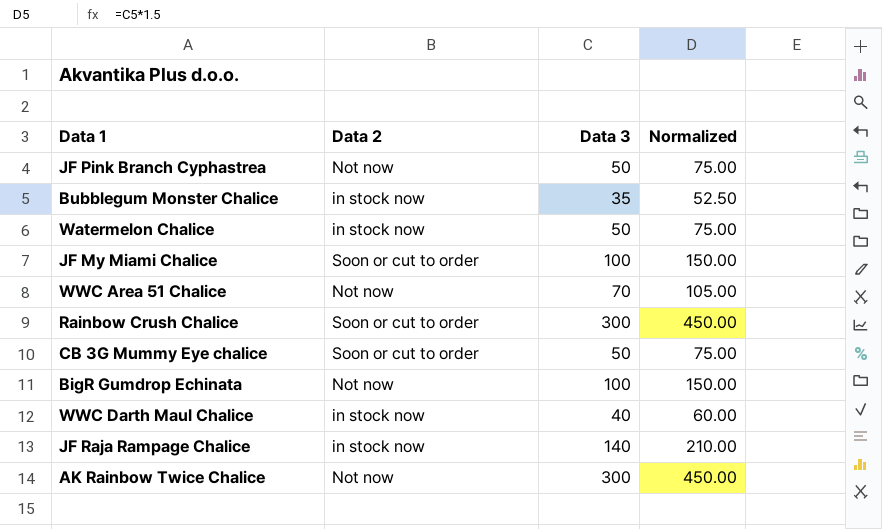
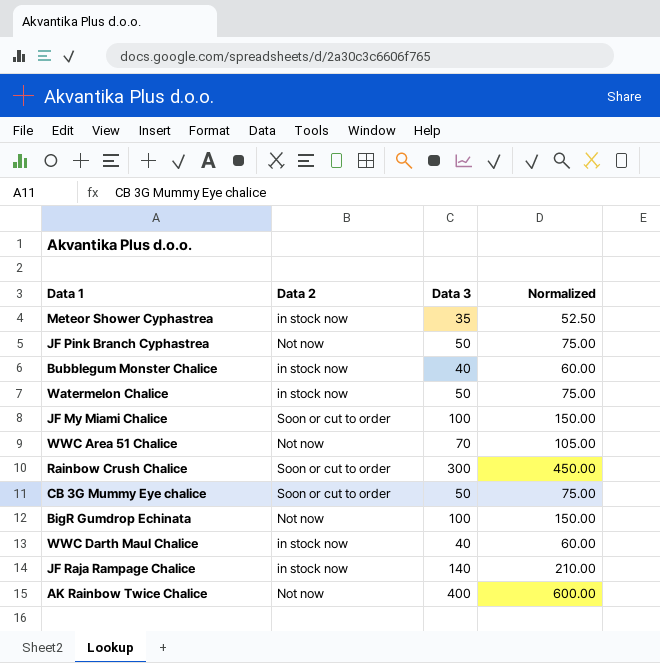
row Meteor Shower Cyphastrea: none -> in stock now | 35 | 52.50
Bubblegum Monster Chalice | Data 3: 35 -> 40
Bubblegum Monster Chalice | Normalized: 52.50 -> 60.00
AK Rainbow Twice Chalice | Data 3: 300 -> 400
AK Rainbow Twice Chalice | Normalized: 450.00 -> 600.00

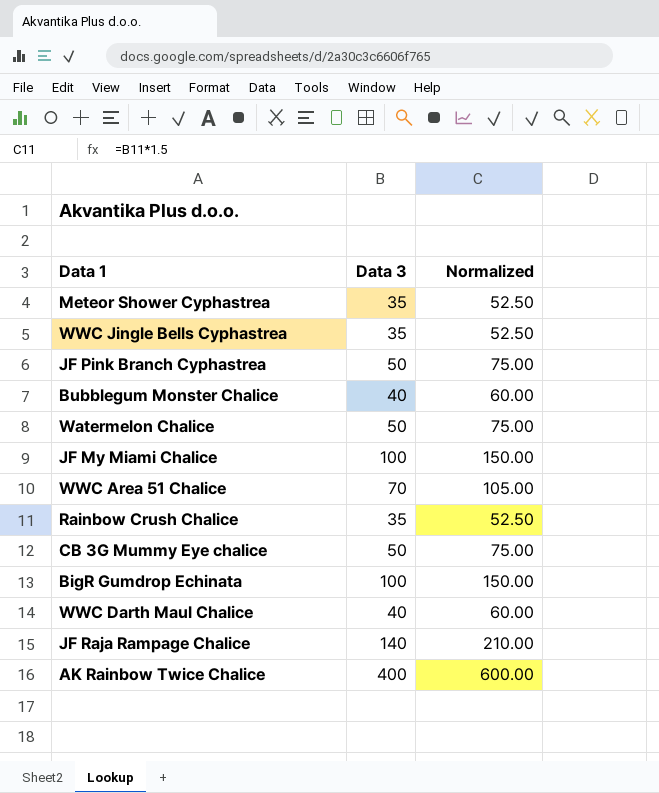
column Data 2 | position: 2 -> none
row WWC Jingle Bells Cyphastrea: none -> 35 | 52.50
Rainbow Crush Chalice | Data 3: 300 -> 35
Rainbow Crush Chalice | Normalized: 450.00 -> 52.50

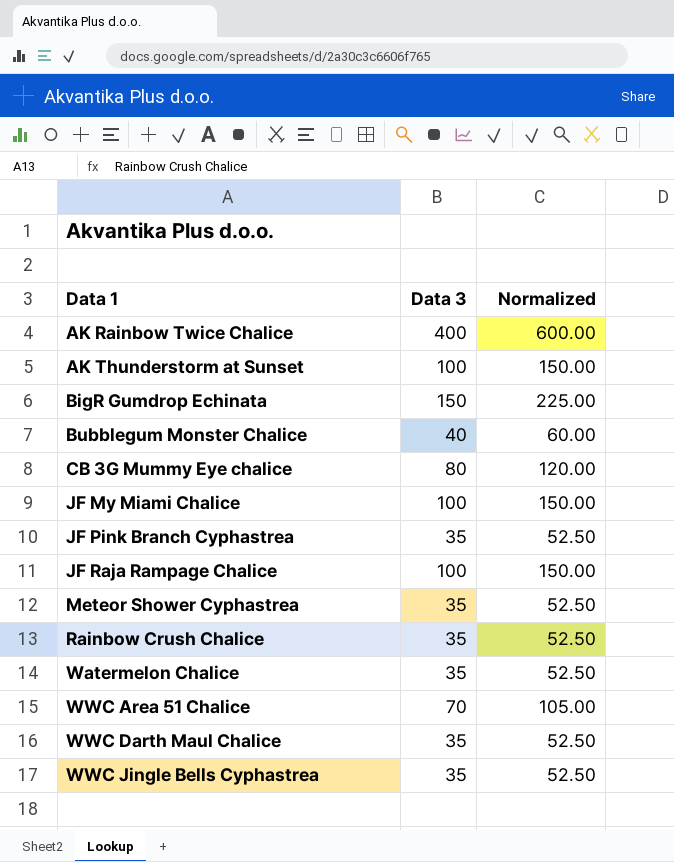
row order: none -> Data 1 ascending
row AK Thunderstorm at Sunset: none -> 100 | 150.00
BigR Gumdrop Echinata | Data 3: 100 -> 150
BigR Gumdrop Echinata | Normalized: 150.00 -> 225.00
CB 3G Mummy Eye chalice | Data 3: 50 -> 80
CB 3G Mummy Eye chalice | Normalized: 75.00 -> 120.00
JF Pink Branch Cyphastrea | Data 3: 50 -> 35
JF Pink Branch Cyphastrea | Normalized: 75.00 -> 52.50
JF Raja Rampage Chalice | Data 3: 140 -> 100
JF Raja Rampage Chalice | Normalized: 210.00 -> 150.00
Watermelon Chalice | Data 3: 50 -> 35
Watermelon Chalice | Normalized: 75.00 -> 52.50
WWC Darth Maul Chalice | Data 3: 40 -> 35
WWC Darth Maul Chalice | Normalized: 60.00 -> 52.50

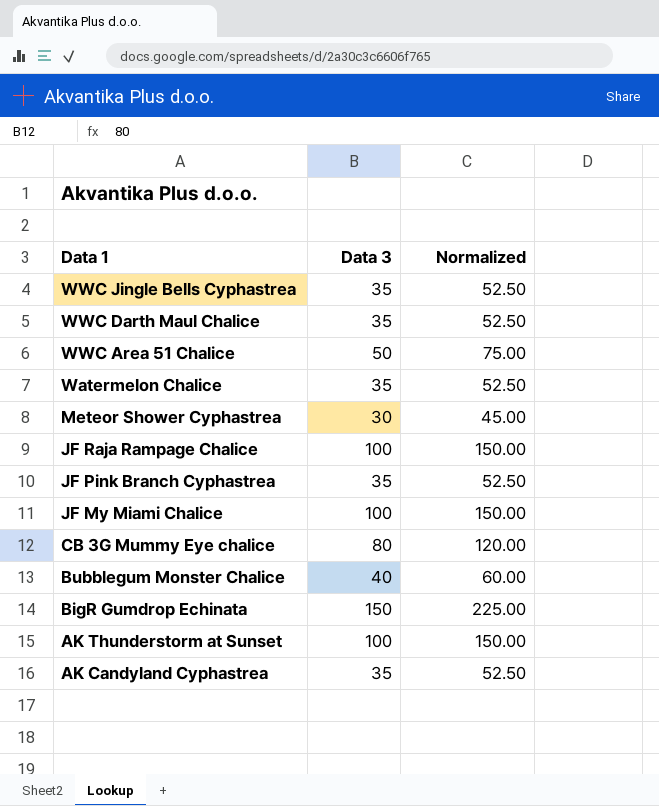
row order: Data 1 ascending -> Data 1 descending
row AK Rainbow Twice Chalice: 400 | 600.00 -> none
row Rainbow Crush Chalice: 35 | 52.50 -> none
WWC Area 51 Chalice | Data 3: 70 -> 50
WWC Area 51 Chalice | Normalized: 105.00 -> 75.00
Meteor Shower Cyphastrea | Data 3: 35 -> 30
Meteor Shower Cyphastrea | Normalized: 52.50 -> 45.00
row AK Candyland Cyphastrea: none -> 35 | 52.50

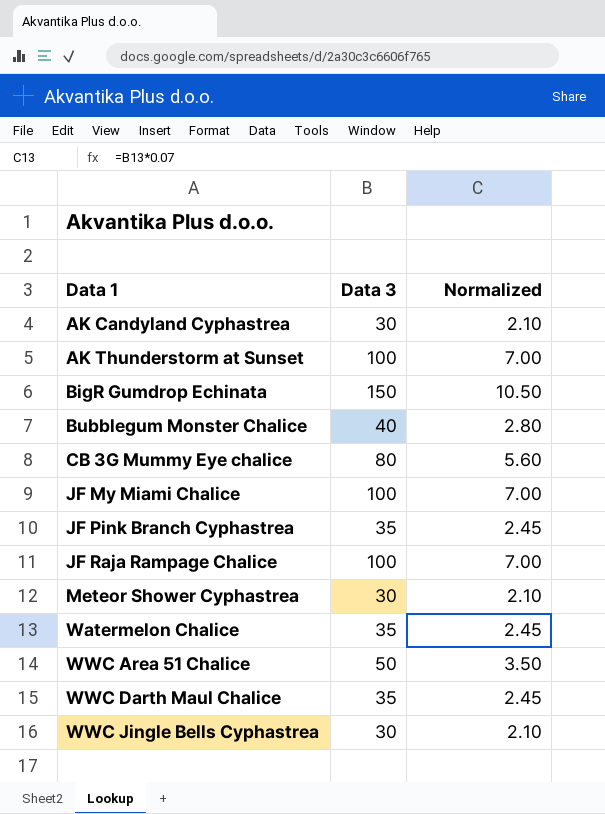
row order: Data 1 descending -> Data 1 ascending
column Normalized | formula: [Data 3] * 1.5 -> [Data 3] * 0.07
AK Candyland Cyphastrea | Data 3: 35 -> 30
WWC Jingle Bells Cyphastrea | Data 3: 35 -> 30

